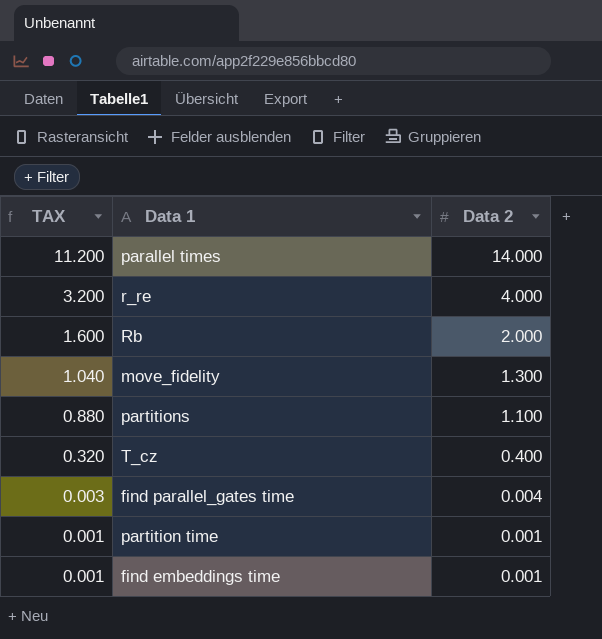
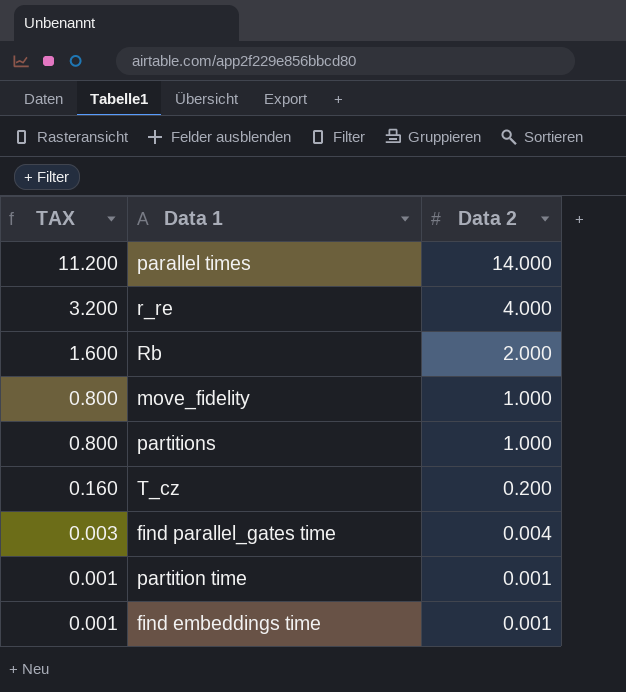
move_fidelity | TAX: 1.040 -> 0.800
move_fidelity | Data 2: 1.300 -> 1.000
partitions | TAX: 0.880 -> 0.800
partitions | Data 2: 1.100 -> 1.000
T_cz | TAX: 0.320 -> 0.160
T_cz | Data 2: 0.400 -> 0.200

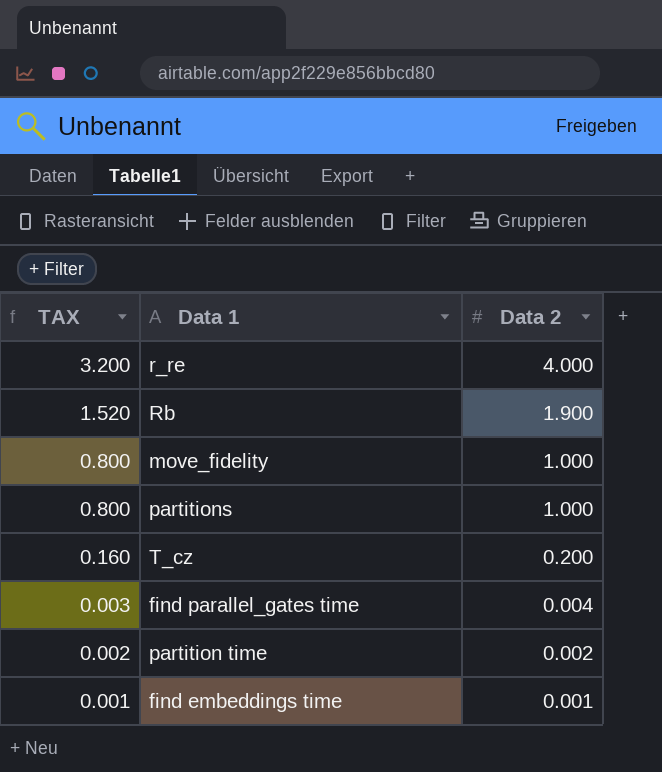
row parallel times: 11.200 | 14.000 -> none
Rb | TAX: 1.600 -> 1.520
Rb | Data 2: 2.000 -> 1.900
partition time | TAX: 0.001 -> 0.002
partition time | Data 2: 0.001 -> 0.002

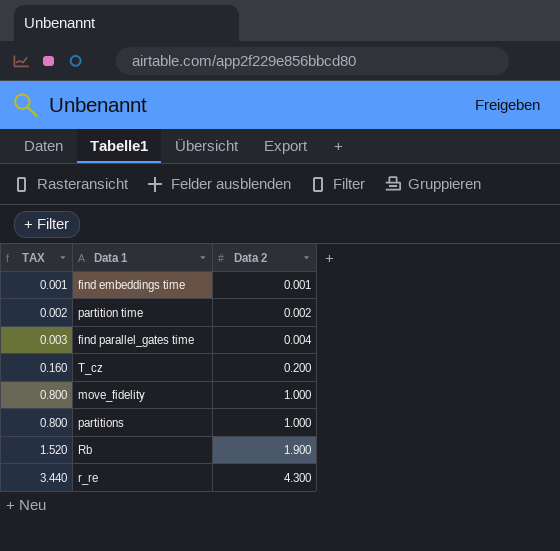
row order: TAX descending -> TAX ascending
r_re | TAX: 3.200 -> 3.440
r_re | Data 2: 4.000 -> 4.300

